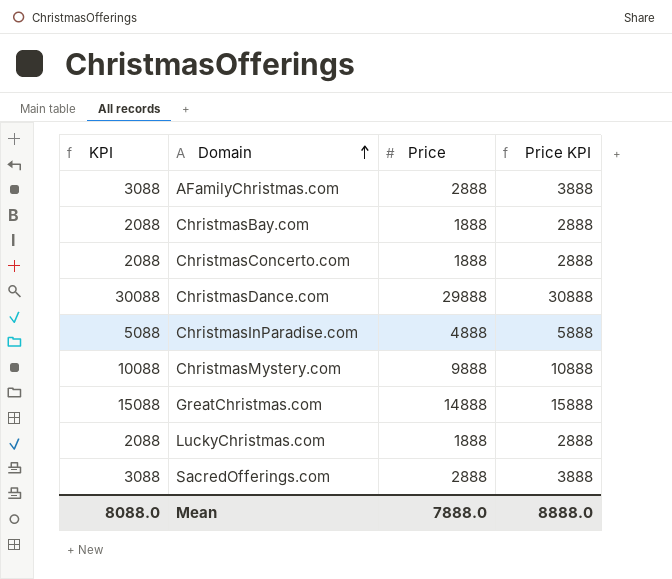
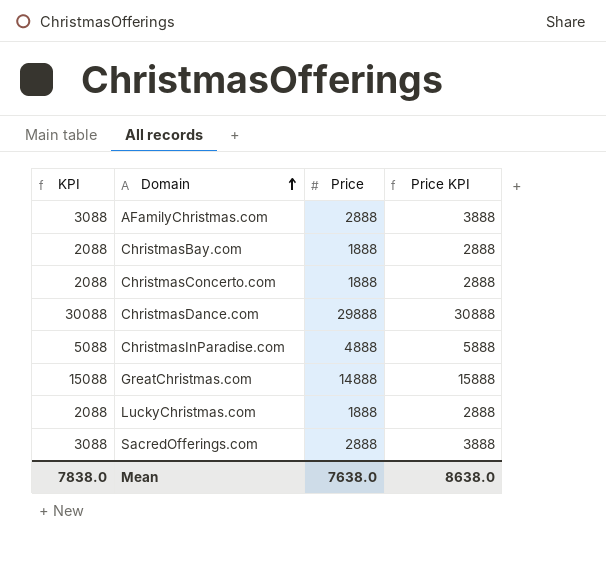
row ChristmasMystery.com: 10088 | 9888 | 10888 -> none
Mean | KPI: 8088.0 -> 7838.0
Mean | Price: 7888.0 -> 7638.0
Mean | Price KPI: 8888.0 -> 8638.0

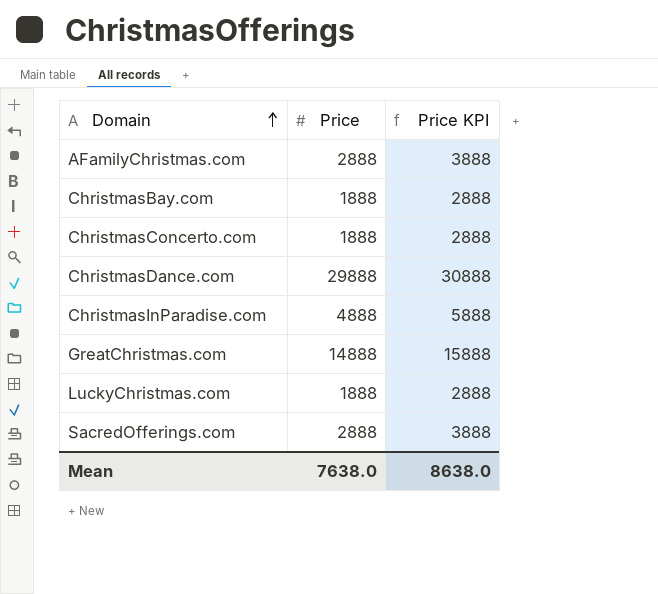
column KPI | formula: [Price] + 200 -> none

